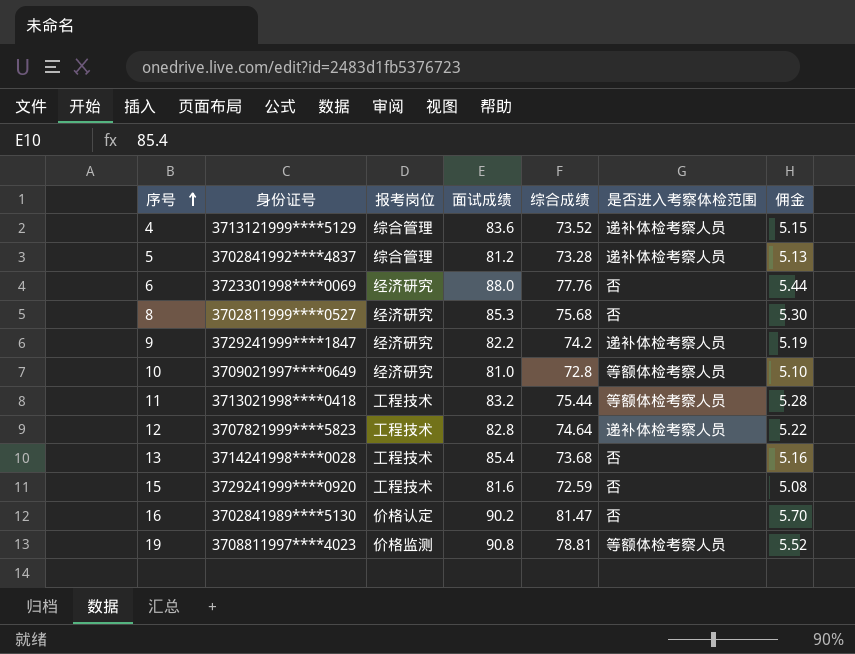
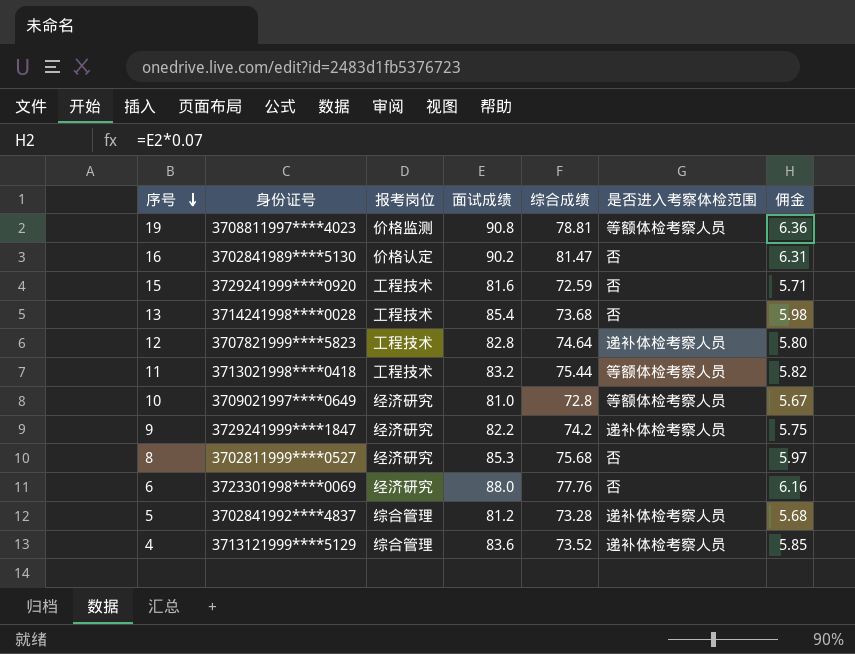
row order: 序号 ascending -> 序号 descending
column 佣金 | formula: [综合成绩] * 0.07 -> [面试成绩] * 0.07

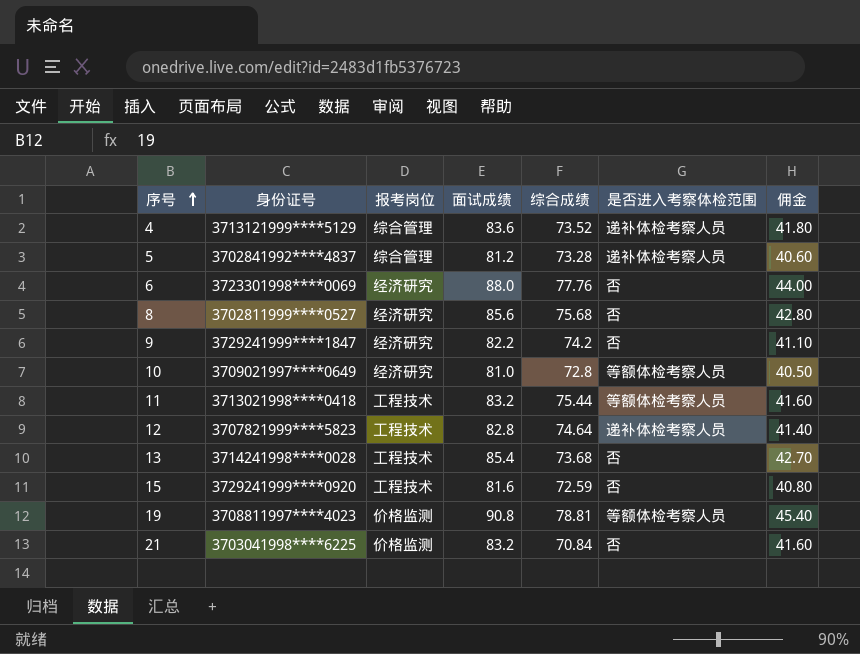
row order: 序号 descending -> 序号 ascending
column 佣金 | formula: [面试成绩] * 0.07 -> [面试成绩] * 0.5
row 16: 3702841989****5130 | 价格认定 | 90.2 | 81.47 | 否 | 6.31 -> none
8 | 面试成绩: 85.3 -> 85.6
9 | 是否进入考察体检范围: 递补体检考察人员 -> 否
row 21: none -> 3703041998****6225 | 价格监测 | 83.2 | 70.84 | 否 | 41.60

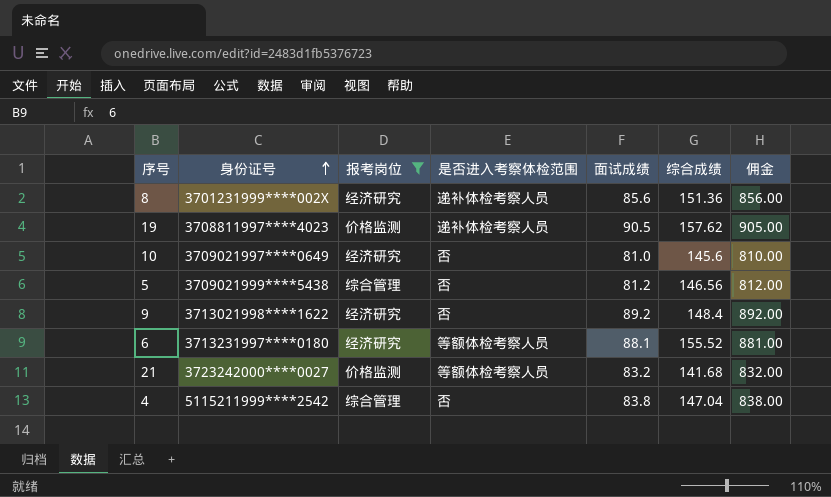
filter: none -> 报考岗位 != 工程技术
row order: 序号 ascending -> 身份证号 ascending
column 是否进入考察体检范围 | position: 6 -> 4
column 佣金 | formula: [面试成绩] * 0.5 -> [面试成绩] * 10
8 | 身份证号: 3702811999****0527 -> 3701231999****002X
8 | 是否进入考察体检范围: 否 -> 递补体检考察人员
8 | 综合成绩: 75.68 -> 151.36
19 | 是否进入考察体检范围: 等额体检考察人员 -> 递补体检考察人员
19 | 面试成绩: 90.8 -> 90.5
19 | 综合成绩: 78.81 -> 157.62
10 | 是否进入考察体检范围: 等额体检考察人员 -> 否
10 | 综合成绩: 72.8 -> 145.6
5 | 身份证号: 3702841992****4837 -> 3709021999****5438
5 | 是否进入考察体检范围: 递补体检考察人员 -> 否
5 | 综合成绩: 73.28 -> 146.56
9 | 身份证号: 3729241999****1847 -> 3713021998****1622
9 | 面试成绩: 82.2 -> 89.2
9 | 综合成绩: 74.2 -> 148.4
6 | 身份证号: 3723301998****0069 -> 3713231997****0180
6 | 是否进入考察体检范围: 否 -> 等额体检考察人员
6 | 面试成绩: 88.0 -> 88.1
6 | 综合成绩: 77.76 -> 155.52
21 | 身份证号: 3703041998****6225 -> 3723242000****0027
21 | 是否进入考察体检范围: 否 -> 等额体检考察人员
21 | 综合成绩: 70.84 -> 141.68
4 | 身份证号: 3713121999****5129 -> 5115211999****2542
4 | 是否进入考察体检范围: 递补体检考察人员 -> 否
4 | 面试成绩: 83.6 -> 83.8
4 | 综合成绩: 73.52 -> 147.04

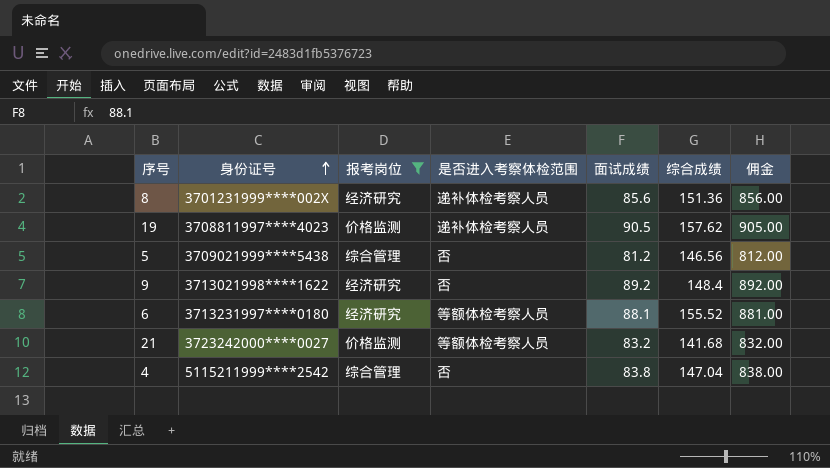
row 10: 3709021997****0649 | 经济研究 | 否 | 81.0 | 145.6 | 810.00 -> none

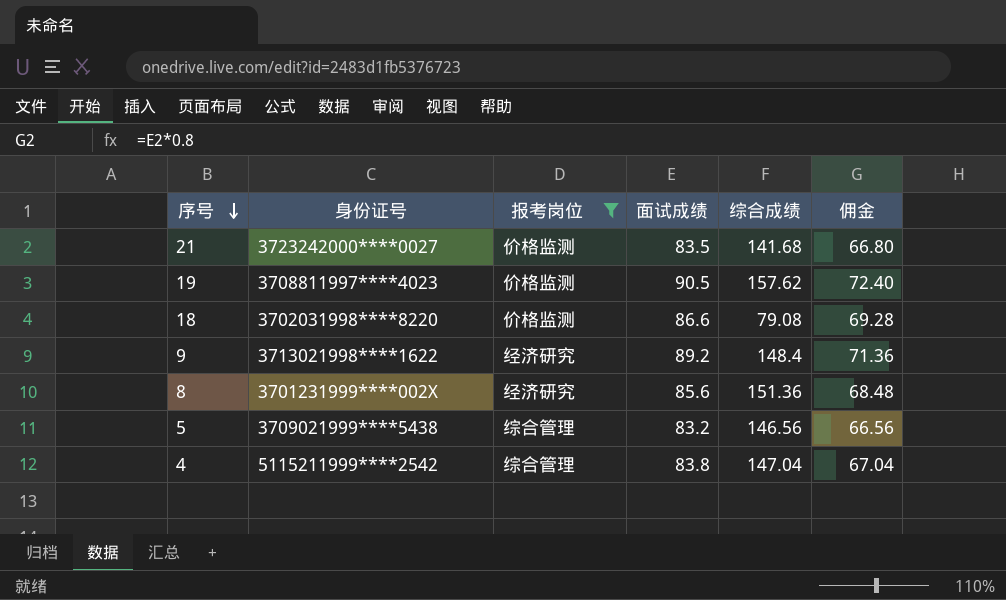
row order: 身份证号 ascending -> 序号 descending
column 是否进入考察体检范围 | position: 4 -> none
column 佣金 | formula: [面试成绩] * 10 -> [面试成绩] * 0.8
row 6: 3713231997****0180 | 经济研究 | 等额体检考察人员 | 88.1 | 155.52 | 881.00 -> none
21 | 面试成绩: 83.2 -> 83.5
row 18: none -> 3702031998****8220 | 价格监测 | 86.6 | 79.08 | 69.28
5 | 面试成绩: 81.2 -> 83.2

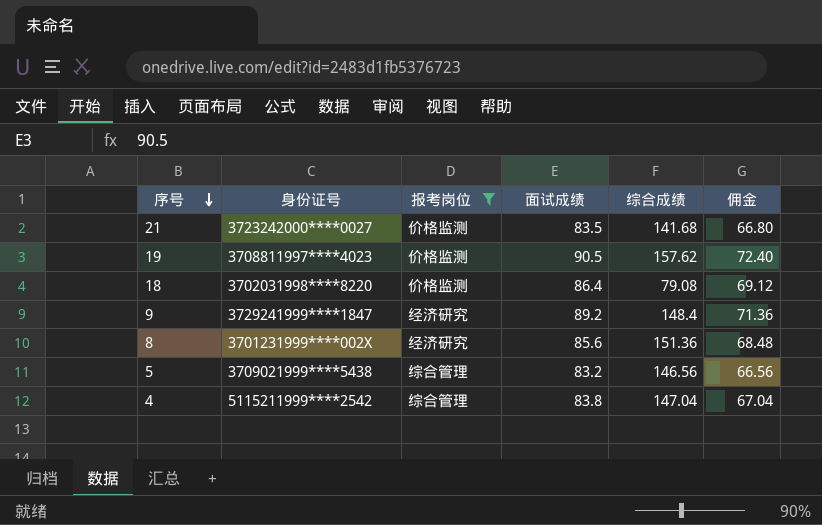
18 | 面试成绩: 86.6 -> 86.4
18 | 佣金: 69.28 -> 69.12
9 | 身份证号: 3713021998****1622 -> 3729241999****1847

